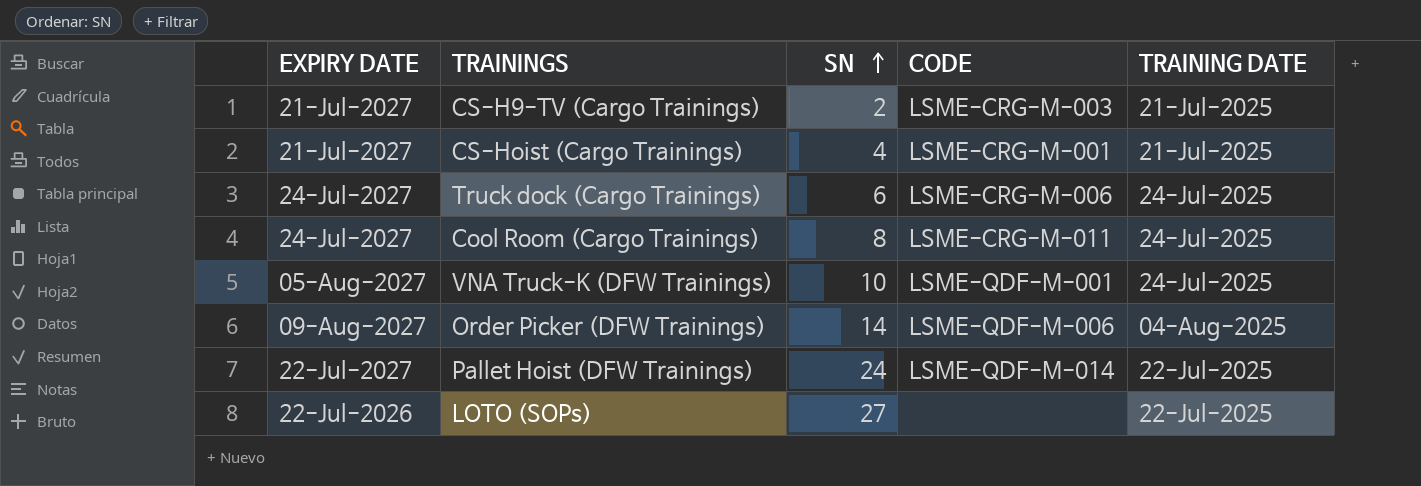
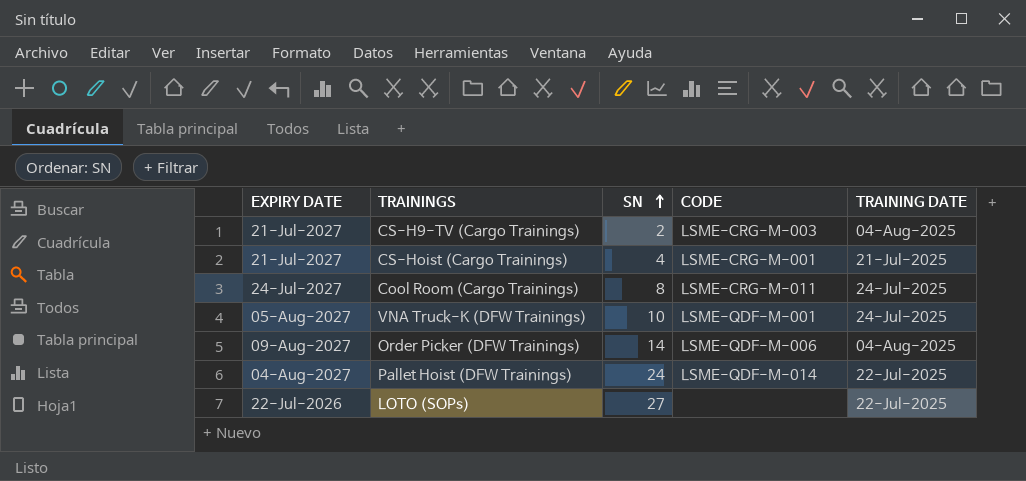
row Truck dock (Cargo Trainings): 24-Jul-2027 | 6 | LSME-CRG-M-006 | 24-Jul-2025 -> none
CS-H9-TV (Cargo Trainings) | TRAINING DATE: 21-Jul-2025 -> 04-Aug-2025
Pallet Hoist (DFW Trainings) | EXPIRY DATE: 22-Jul-2027 -> 04-Aug-2027

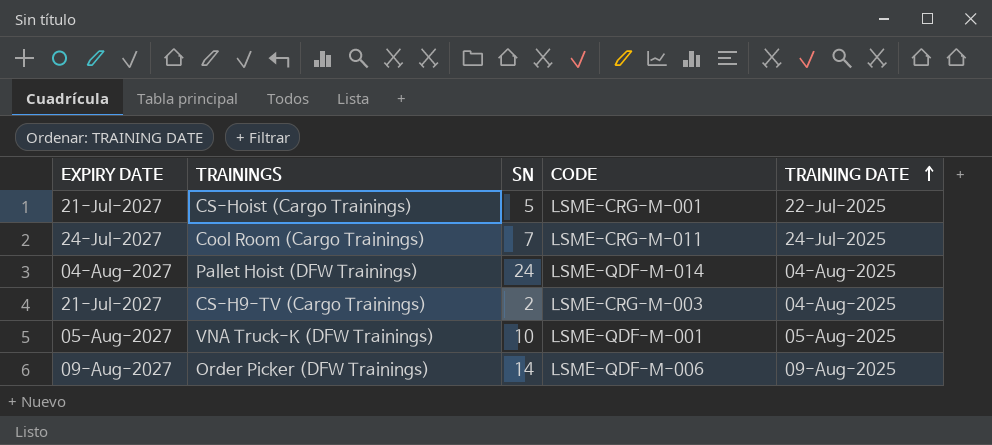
row order: SN ascending -> TRAINING DATE ascending
row LOTO (SOPs): 22-Jul-2026 | 27 | none | 22-Jul-2025 -> none
CS-Hoist (Cargo Trainings) | SN: 4 -> 5
CS-Hoist (Cargo Trainings) | TRAINING DATE: 21-Jul-2025 -> 22-Jul-2025
Cool Room (Cargo Trainings) | SN: 8 -> 7
Pallet Hoist (DFW Trainings) | TRAINING DATE: 22-Jul-2025 -> 04-Aug-2025
VNA Truck-K (DFW Trainings) | TRAINING DATE: 24-Jul-2025 -> 05-Aug-2025
Order Picker (DFW Trainings) | TRAINING DATE: 04-Aug-2025 -> 09-Aug-2025

